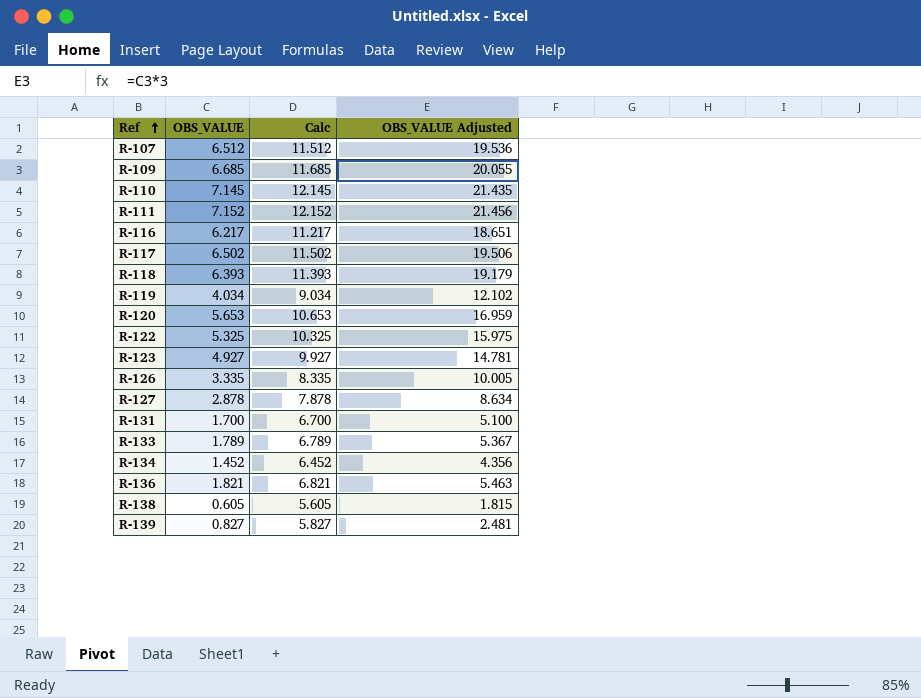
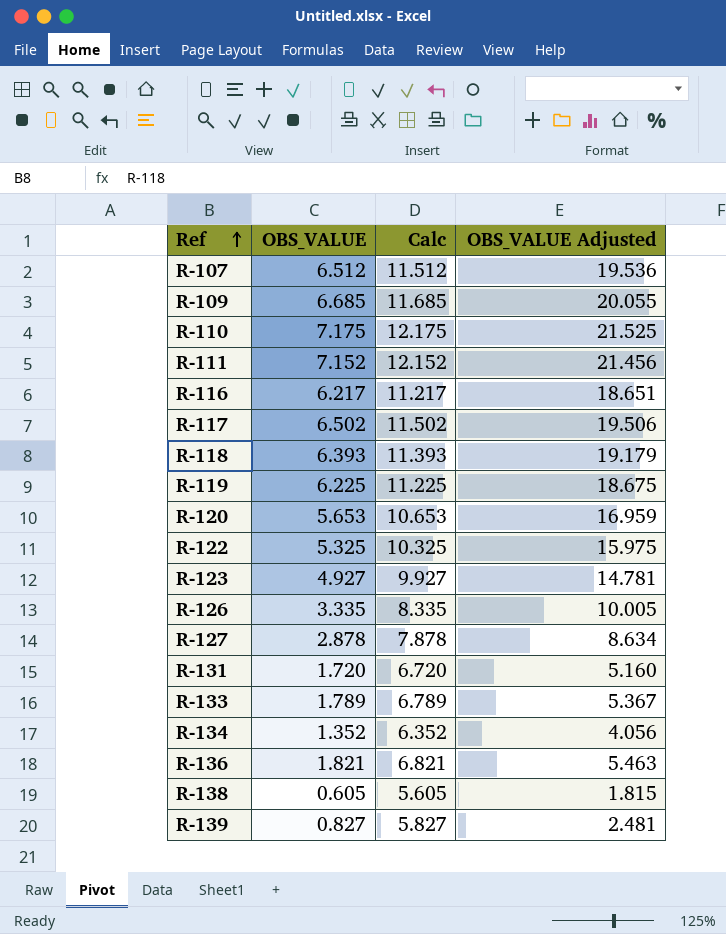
R-110 | OBS_VALUE: 7.145 -> 7.175
R-110 | Calc: 12.145 -> 12.175
R-110 | OBS_VALUE Adjusted: 21.435 -> 21.525
R-119 | OBS_VALUE: 4.034 -> 6.225
R-119 | Calc: 9.034 -> 11.225
R-119 | OBS_VALUE Adjusted: 12.102 -> 18.675
R-131 | OBS_VALUE: 1.700 -> 1.720
R-131 | Calc: 6.700 -> 6.720
R-131 | OBS_VALUE Adjusted: 5.100 -> 5.160
R-134 | OBS_VALUE: 1.452 -> 1.352
R-134 | Calc: 6.452 -> 6.352
R-134 | OBS_VALUE Adjusted: 4.356 -> 4.056

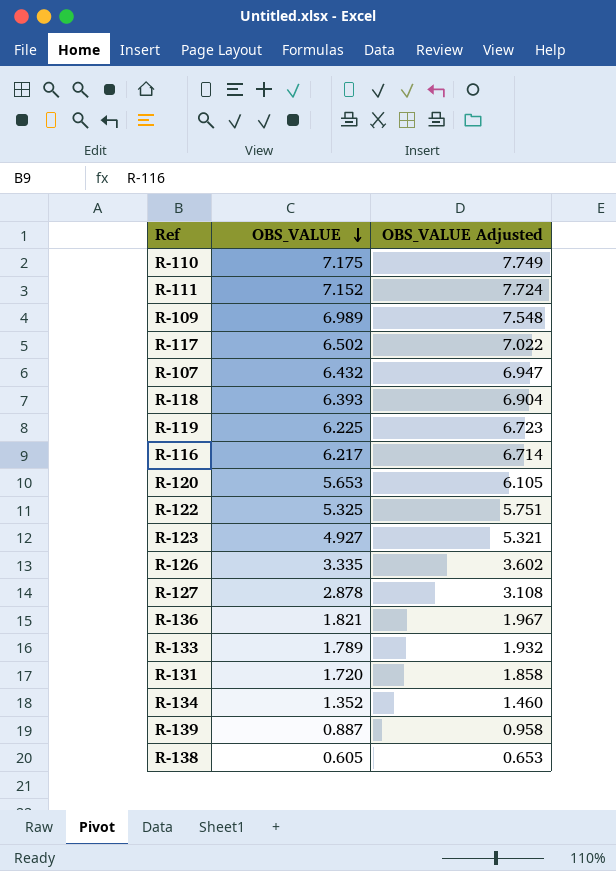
row order: Ref ascending -> OBS_VALUE descending
column Calc | formula: [OBS_VALUE] + 5 -> none
column OBS_VALUE Adjusted | formula: [OBS_VALUE] * 3 -> [OBS_VALUE] * 1.08
R-109 | OBS_VALUE: 6.685 -> 6.989
R-107 | OBS_VALUE: 6.512 -> 6.432
R-139 | OBS_VALUE: 0.827 -> 0.887

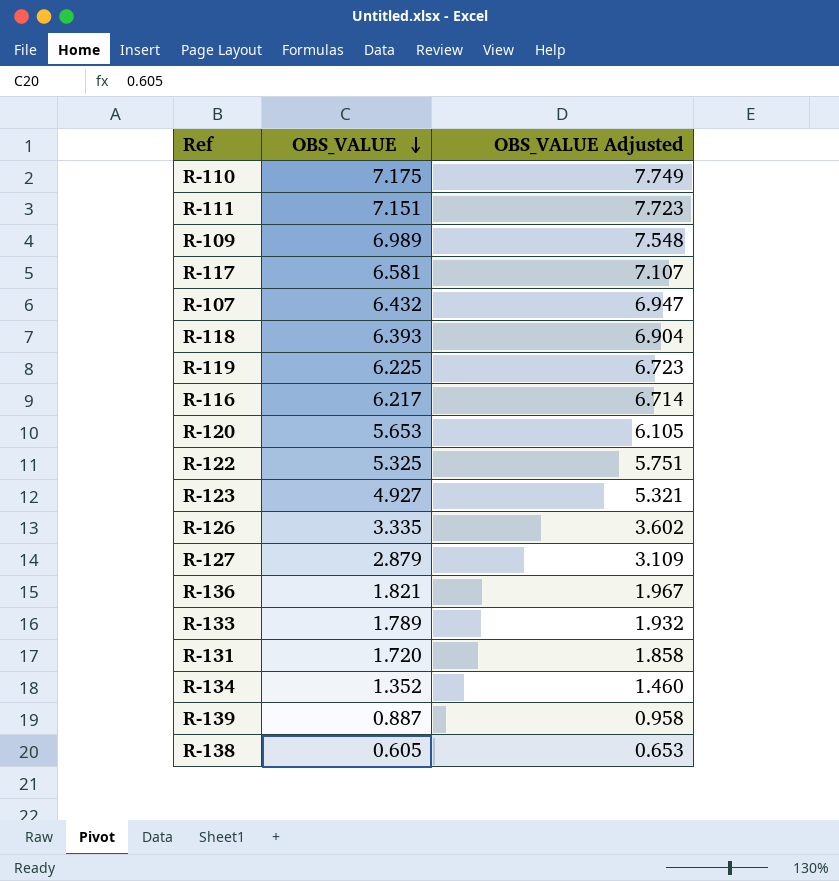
R-111 | OBS_VALUE: 7.152 -> 7.151
R-111 | OBS_VALUE Adjusted: 7.724 -> 7.723
R-117 | OBS_VALUE: 6.502 -> 6.581
R-117 | OBS_VALUE Adjusted: 7.022 -> 7.107
R-127 | OBS_VALUE: 2.878 -> 2.879
R-127 | OBS_VALUE Adjusted: 3.108 -> 3.109

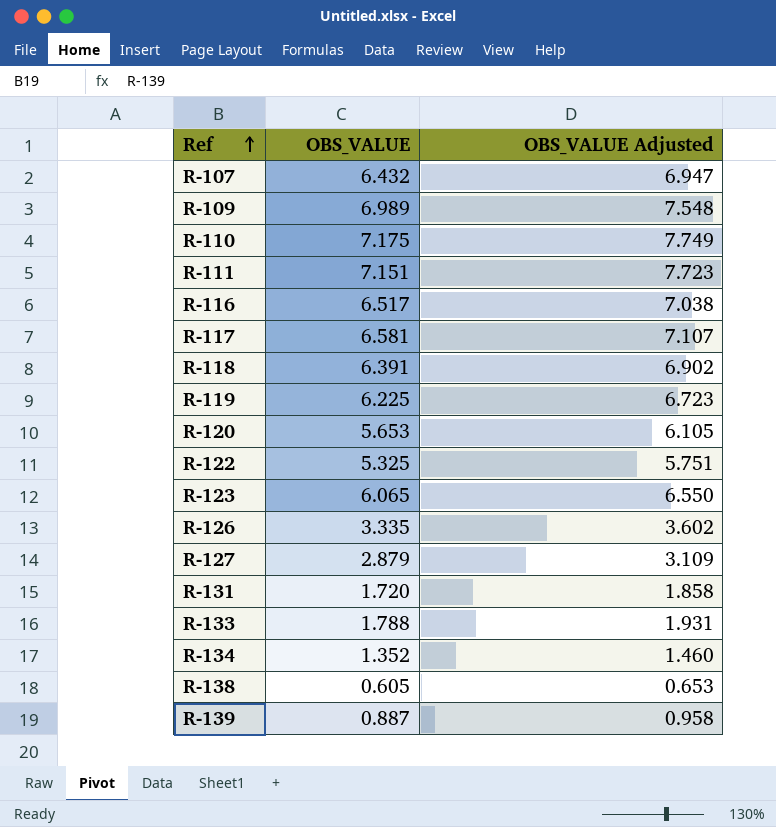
row order: OBS_VALUE descending -> Ref ascending
row R-136: 1.821 | 1.967 -> none
R-116 | OBS_VALUE: 6.217 -> 6.517
R-116 | OBS_VALUE Adjusted: 6.714 -> 7.038
R-118 | OBS_VALUE: 6.393 -> 6.391
R-118 | OBS_VALUE Adjusted: 6.904 -> 6.902
R-123 | OBS_VALUE: 4.927 -> 6.065
R-123 | OBS_VALUE Adjusted: 5.321 -> 6.550
R-133 | OBS_VALUE: 1.789 -> 1.788
R-133 | OBS_VALUE Adjusted: 1.932 -> 1.931

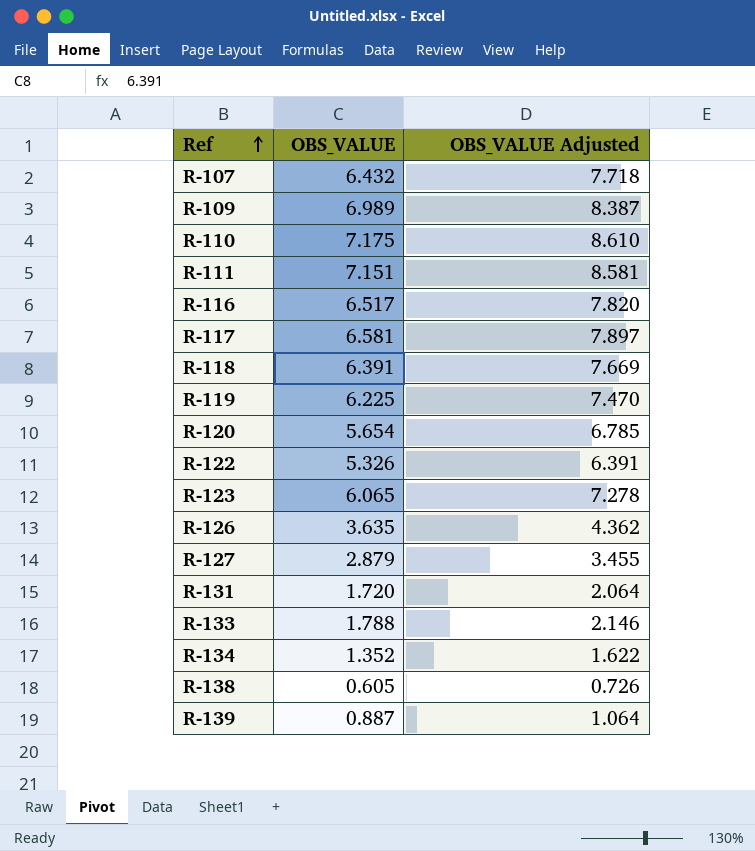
column OBS_VALUE Adjusted | formula: [OBS_VALUE] * 1.08 -> [OBS_VALUE] * 1.2
R-120 | OBS_VALUE: 5.653 -> 5.654
R-122 | OBS_VALUE: 5.325 -> 5.326
R-126 | OBS_VALUE: 3.335 -> 3.635

